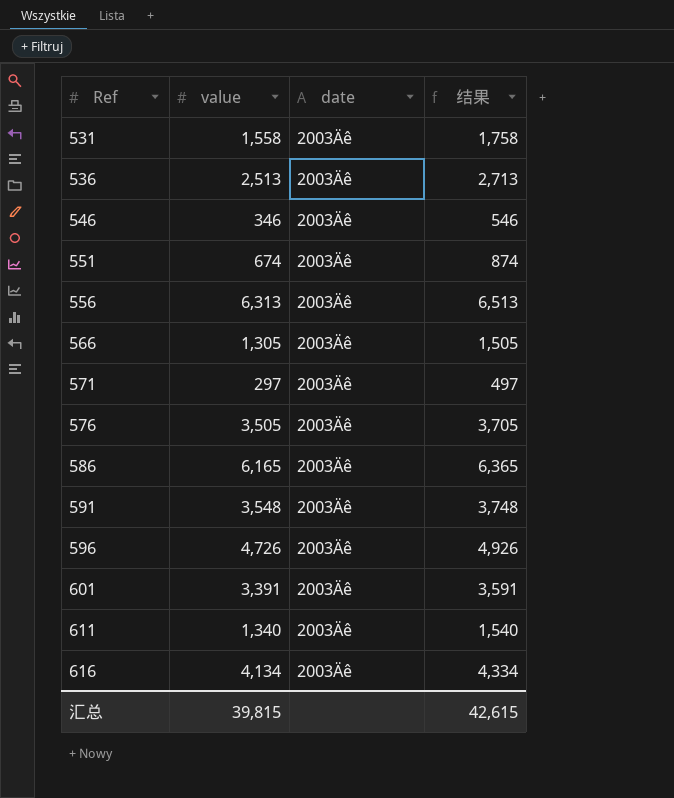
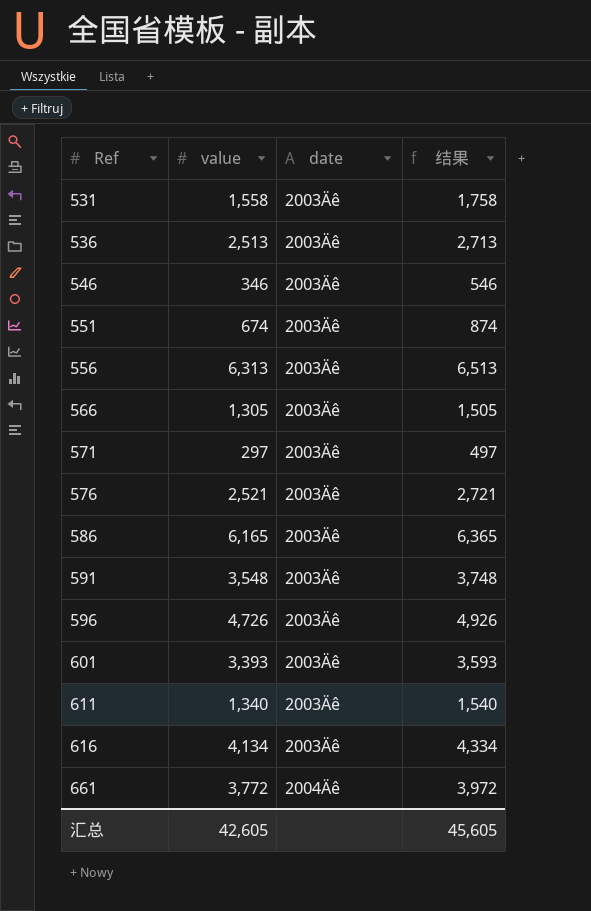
576 | value: 3,505 -> 2,521
576 | 结果: 3,705 -> 2,721
601 | value: 3,391 -> 3,393
601 | 结果: 3,591 -> 3,593
row 661: none -> 3,772 | 2004Äê | 3,972
汇总 | value: 39,815 -> 42,605
汇总 | 结果: 42,615 -> 45,605

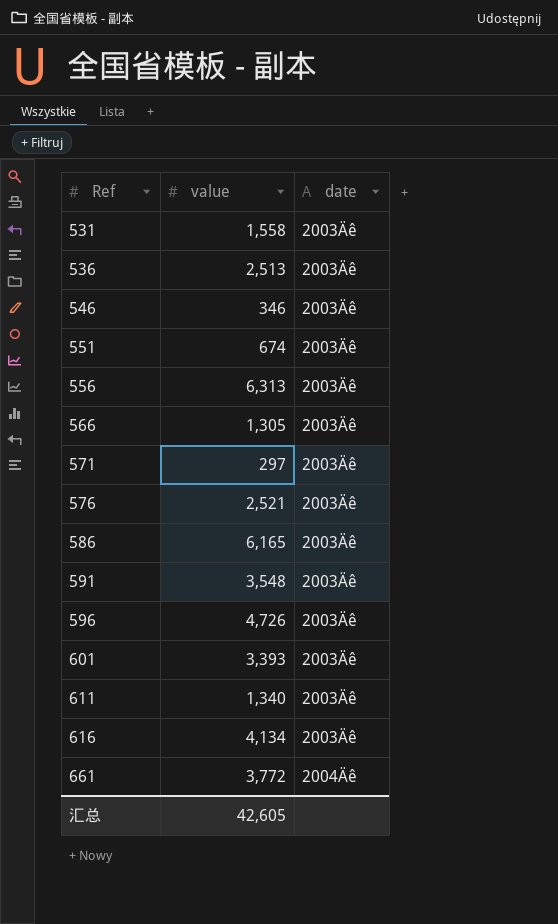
column 结果 | formula: [value] + 200 -> none

